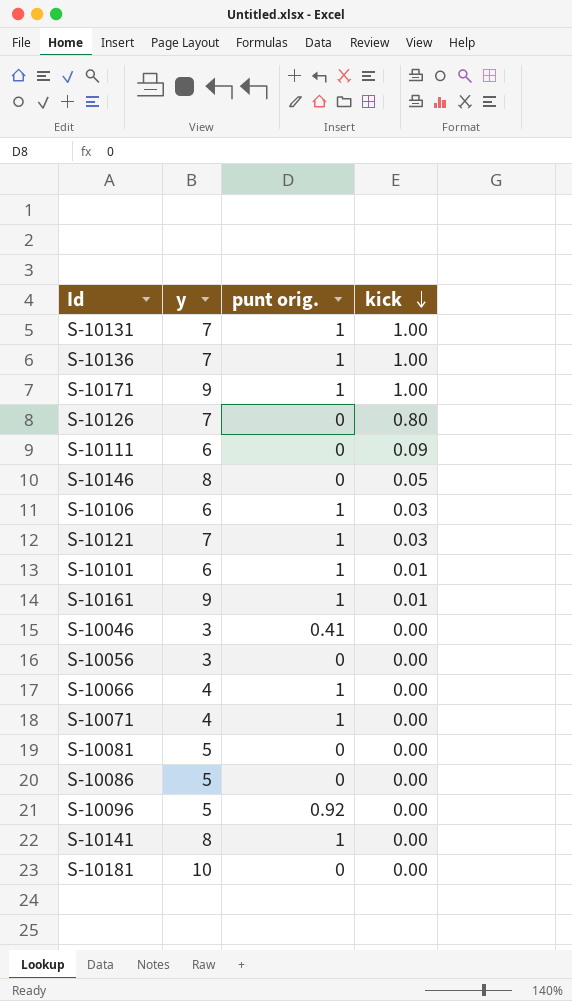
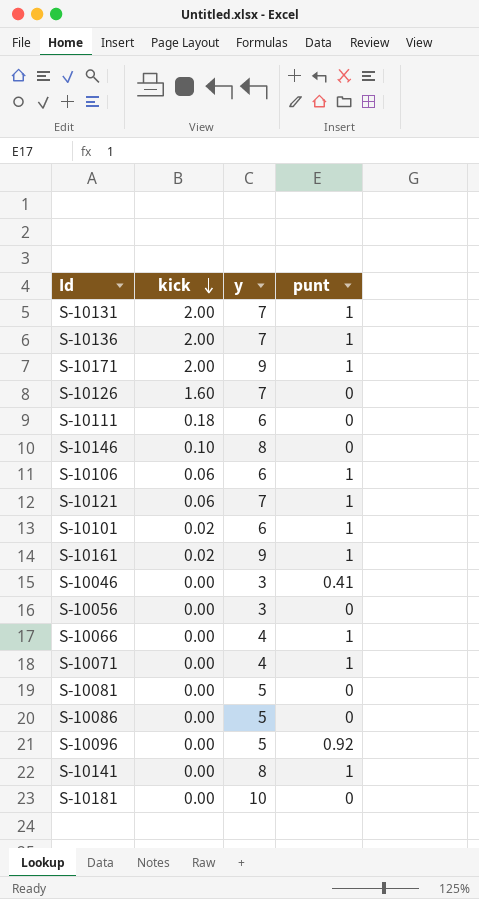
column kick | position: 4 -> 2
column name: punt orig. -> punt
S-10131 | kick: 1.00 -> 2.00
S-10136 | kick: 1.00 -> 2.00
S-10171 | kick: 1.00 -> 2.00
S-10126 | kick: 0.80 -> 1.60
S-10111 | kick: 0.09 -> 0.18
S-10146 | kick: 0.05 -> 0.10
S-10106 | kick: 0.03 -> 0.06
S-10121 | kick: 0.03 -> 0.06
S-10101 | kick: 0.01 -> 0.02
S-10161 | kick: 0.01 -> 0.02

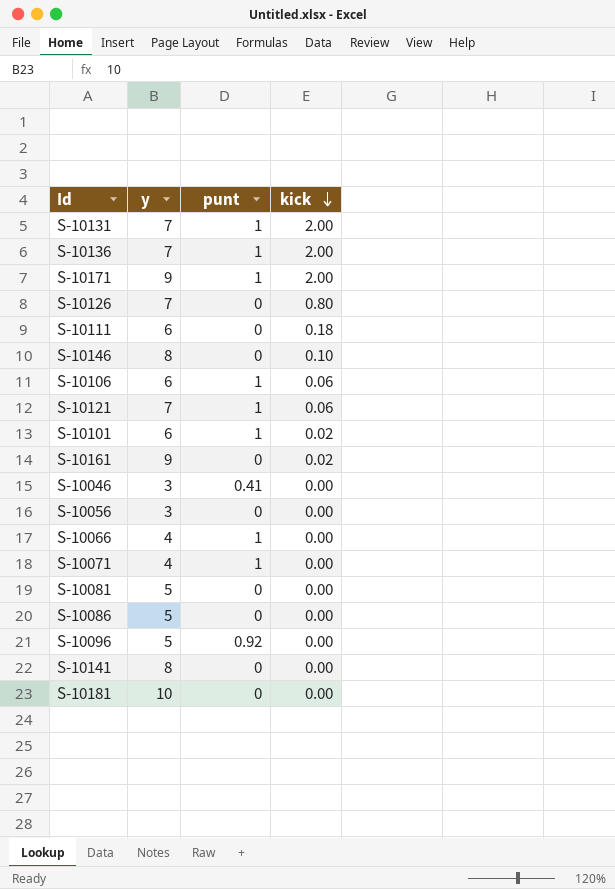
column kick | position: 2 -> 4
S-10126 | kick: 1.60 -> 0.80
S-10161 | punt: 1 -> 0
S-10141 | punt: 1 -> 0

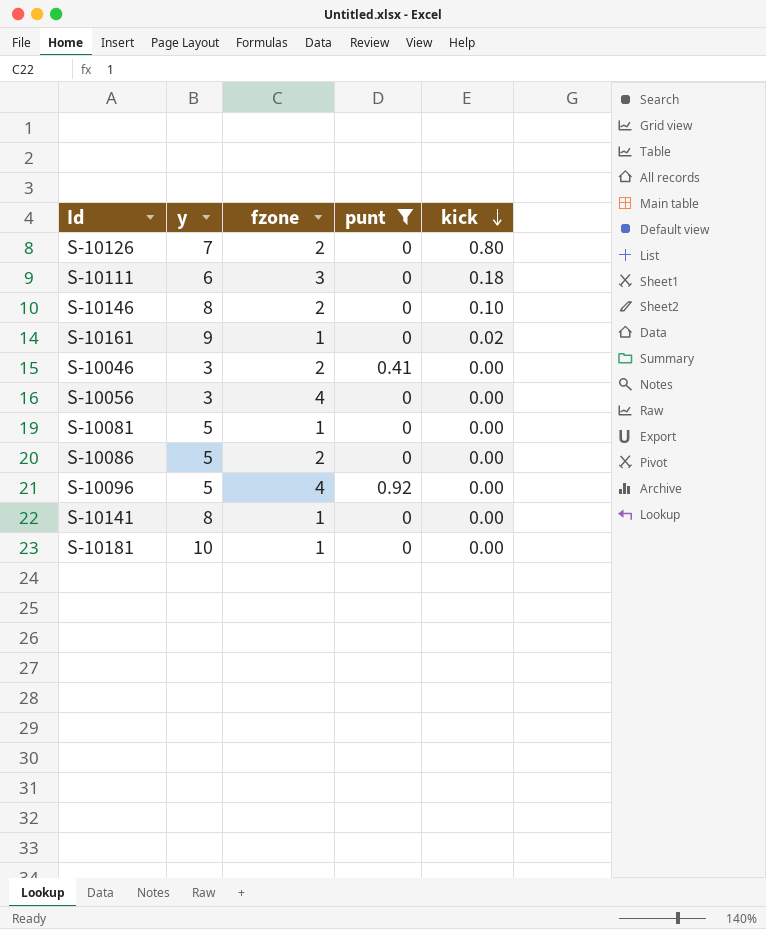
filter: none -> punt != 1
column fzone | position: none -> 3

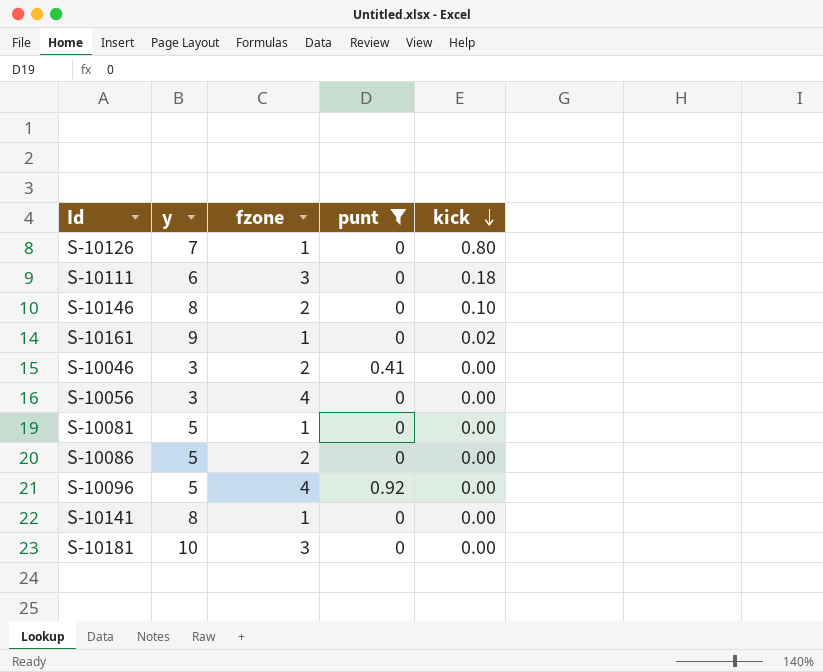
S-10126 | fzone: 2 -> 1
S-10181 | fzone: 1 -> 3

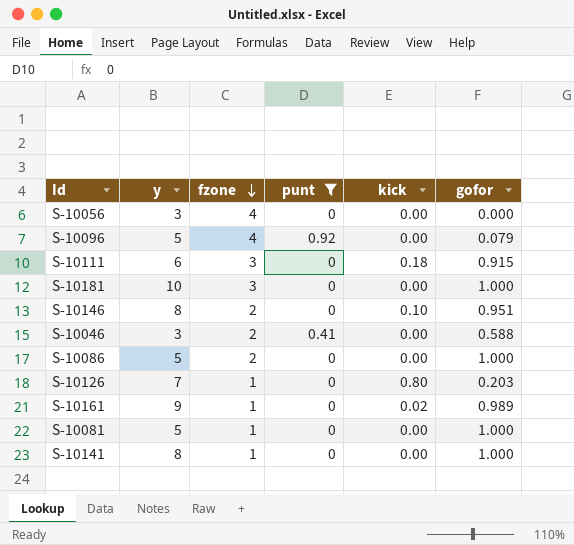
row order: kick descending -> fzone descending
column gofor | position: none -> 6

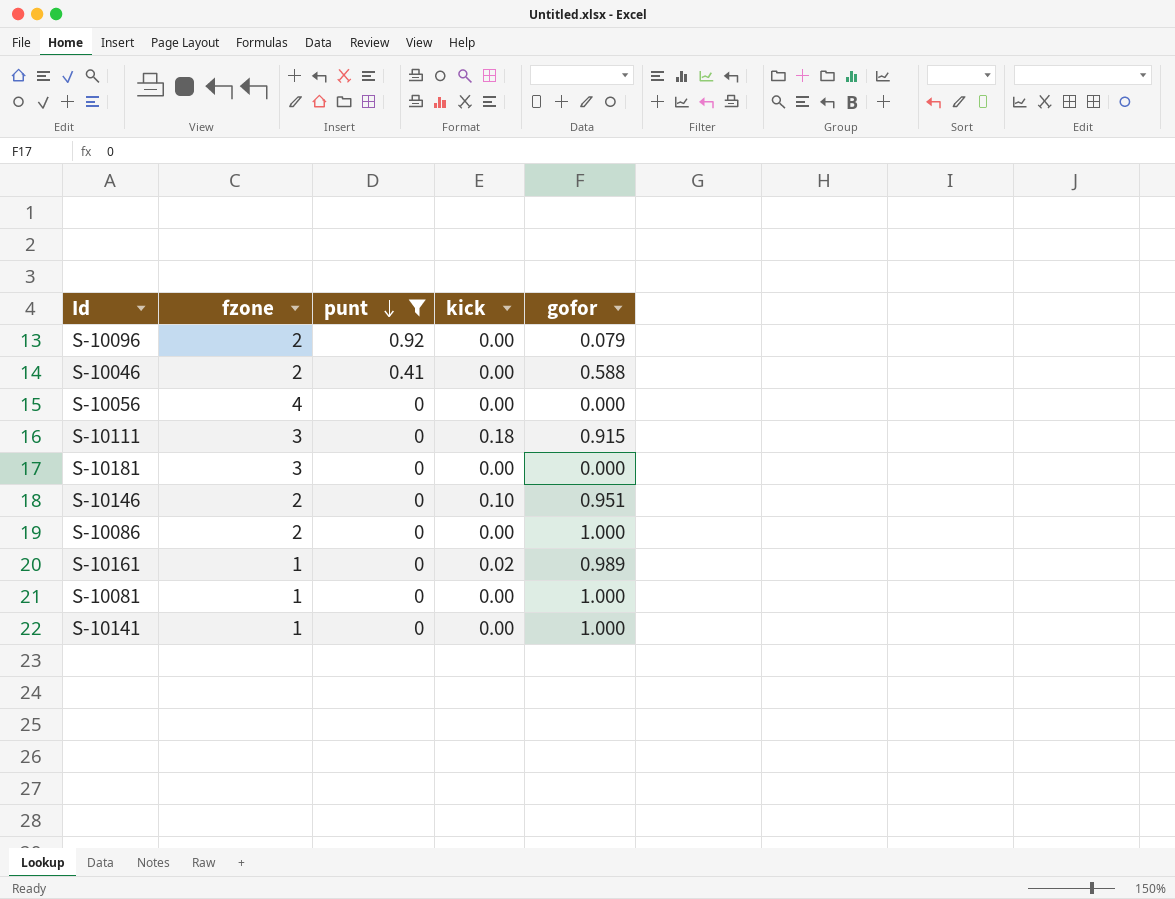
row order: fzone descending -> punt descending
column y | position: 2 -> none
row S-10126: 7 | 1 | 0 | 0.80 | 0.203 -> none
S-10096 | fzone: 4 -> 2
S-10181 | gofor: 1.000 -> 0.000

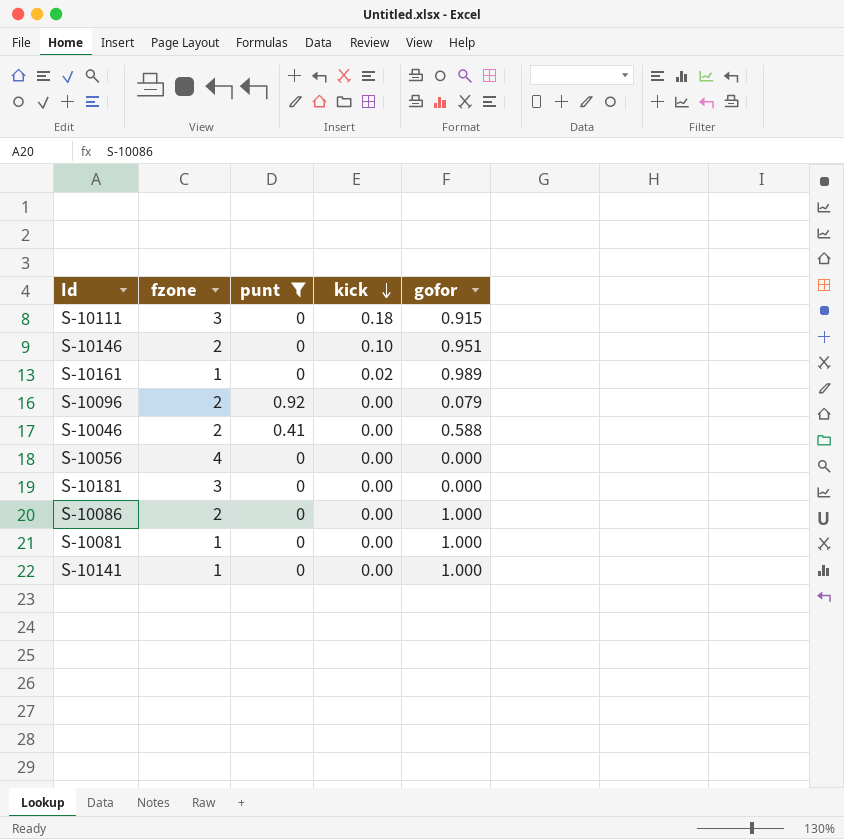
row order: punt descending -> kick descending

